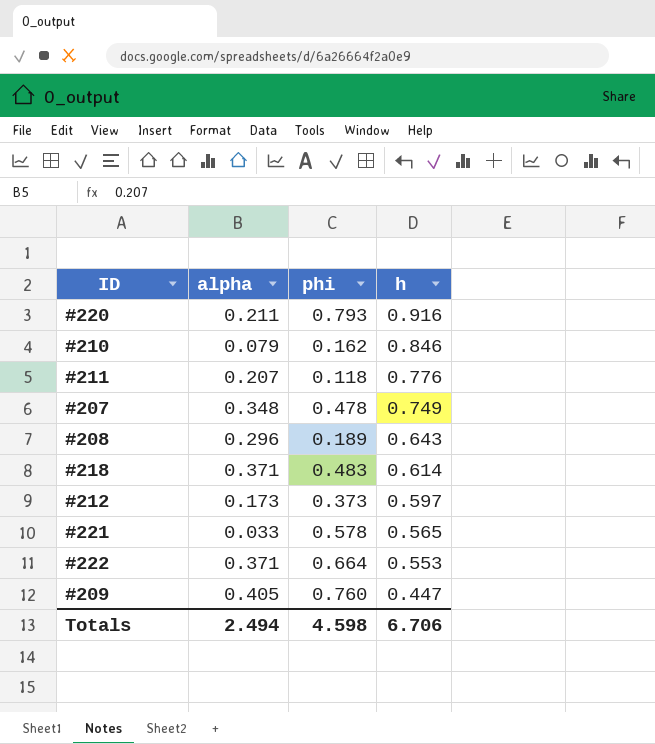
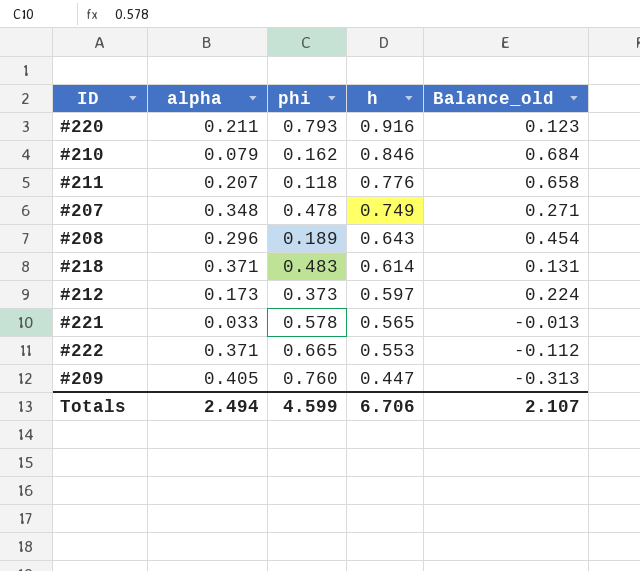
column Balance_old | formula: none -> [h] - [phi]
#222 | phi: 0.664 -> 0.665
Totals | phi: 4.598 -> 4.599

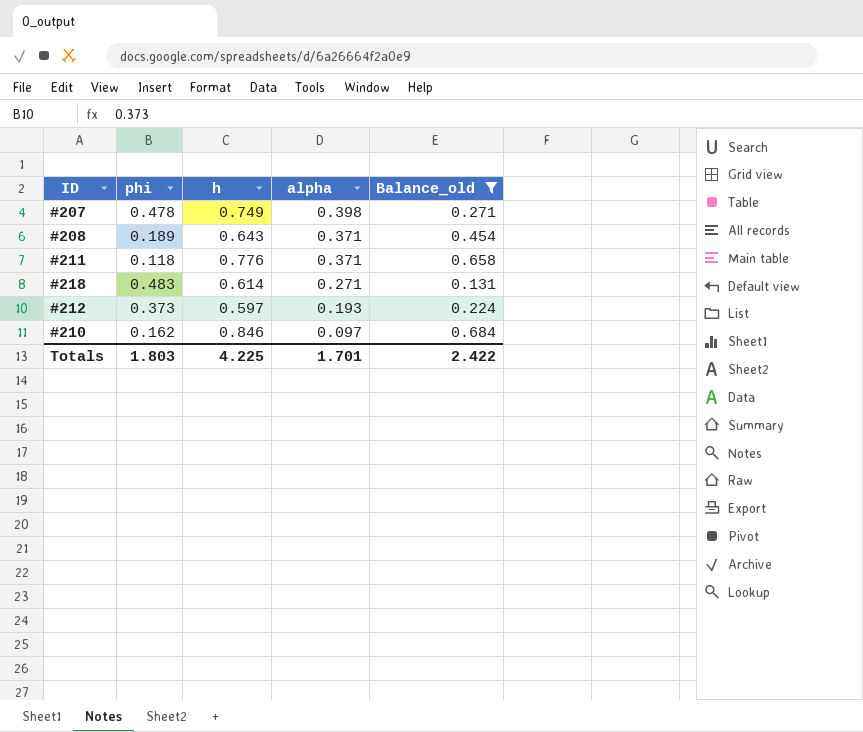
filter: none -> Balance_old >= 0.131
row order: h descending -> alpha descending
column alpha | position: 2 -> 4
#207 | alpha: 0.348 -> 0.398
#208 | alpha: 0.296 -> 0.371
#211 | alpha: 0.207 -> 0.371
#218 | alpha: 0.371 -> 0.271
#212 | alpha: 0.173 -> 0.193
#210 | alpha: 0.079 -> 0.097
Totals | phi: 4.599 -> 1.803
Totals | h: 6.706 -> 4.225
Totals | alpha: 2.494 -> 1.701
Totals | Balance_old: 2.107 -> 2.422

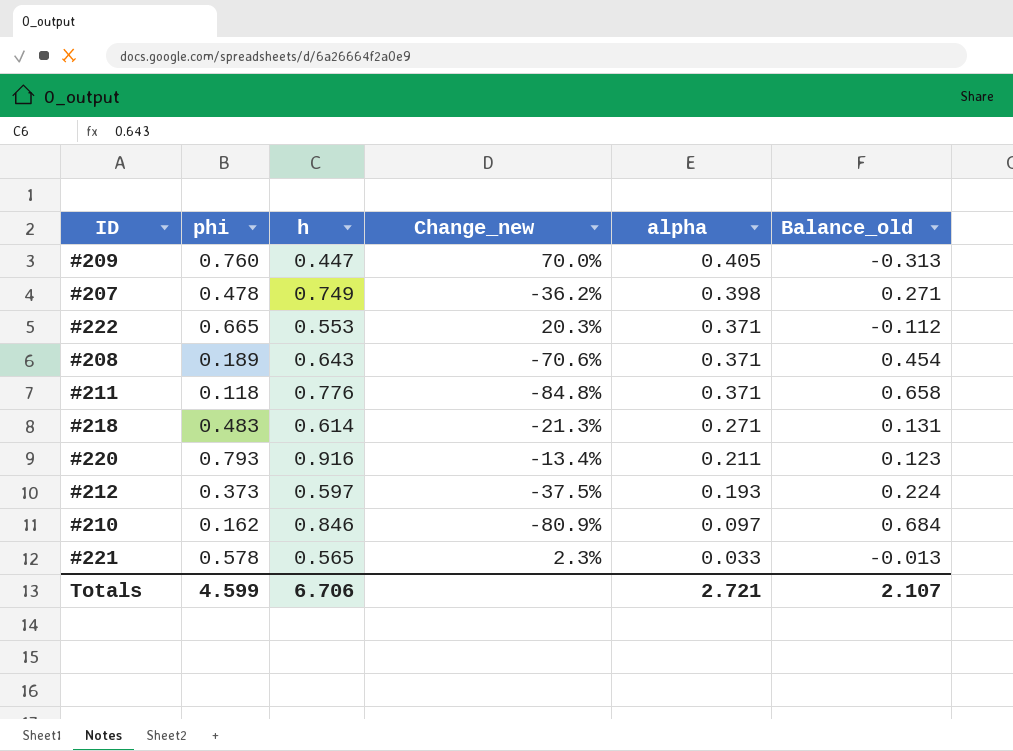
filter: Balance_old >= 0.131 -> none
column Change_new | formula: none -> ([phi] - [h]) / [h]
Totals | phi: 1.803 -> 4.599
Totals | h: 4.225 -> 6.706
Totals | alpha: 1.701 -> 2.721
Totals | Balance_old: 2.422 -> 2.107

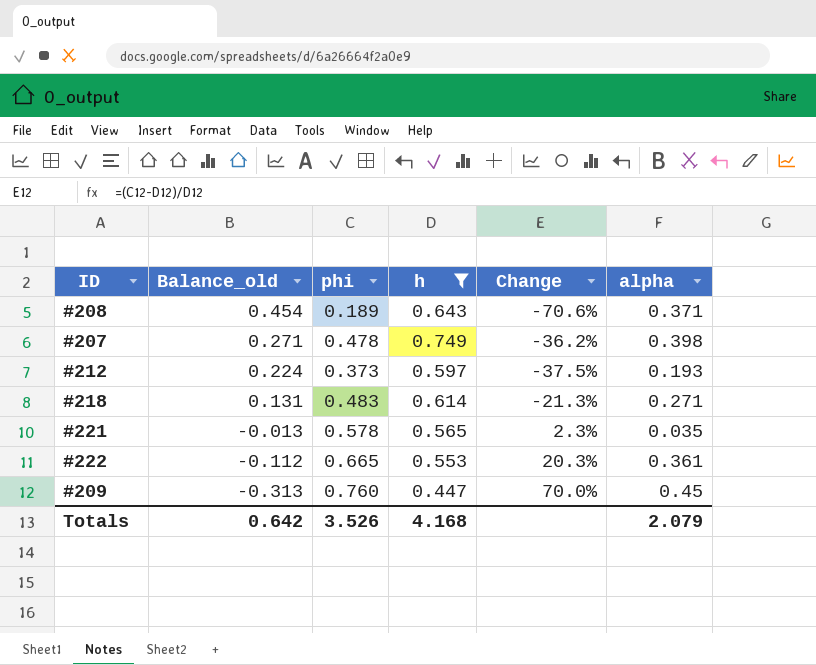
filter: none -> h <= 0.749
row order: alpha descending -> Balance_old descending
column Balance_old | position: 6 -> 2
column name: Change_new -> Change
#221 | alpha: 0.033 -> 0.035
#222 | alpha: 0.371 -> 0.361
#209 | alpha: 0.405 -> 0.45
Totals | Balance_old: 2.107 -> 0.642
Totals | phi: 4.599 -> 3.526
Totals | h: 6.706 -> 4.168
Totals | alpha: 2.721 -> 2.079

